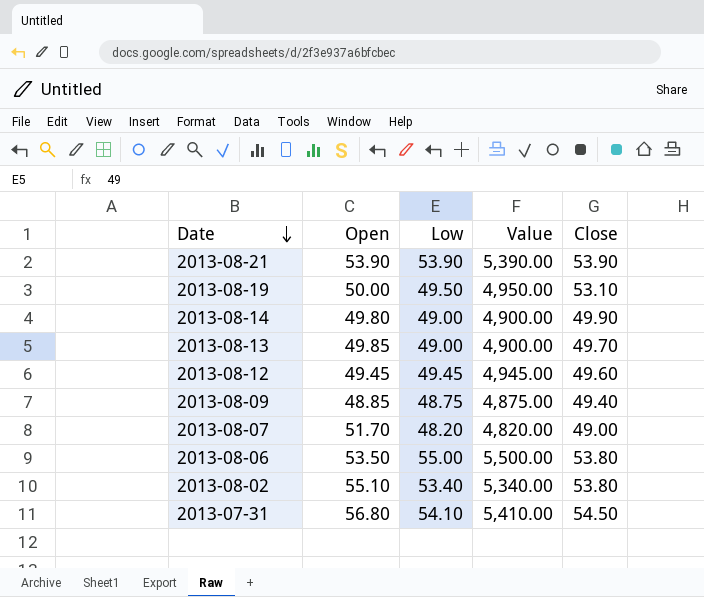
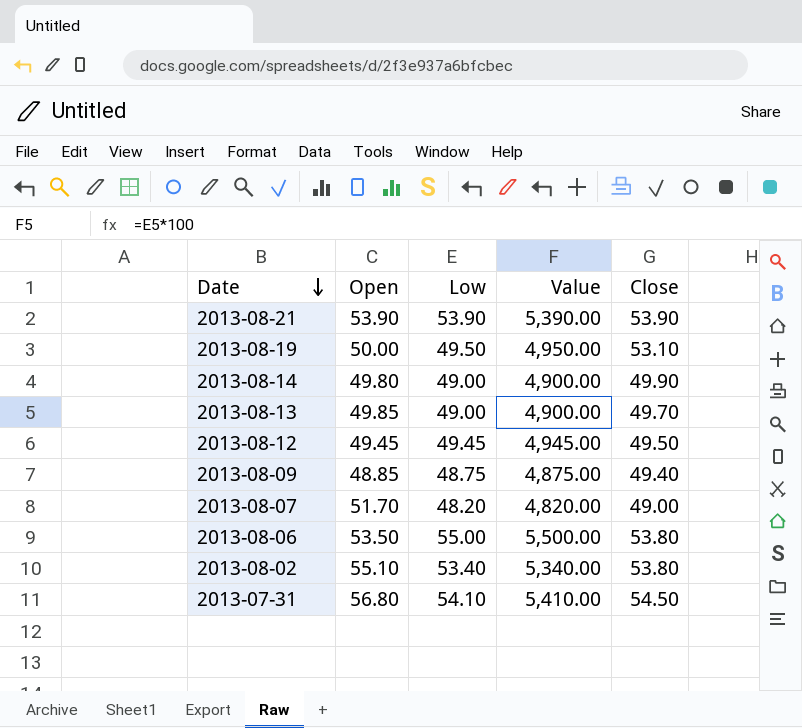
2013-08-12 | Close: 49.60 -> 49.50

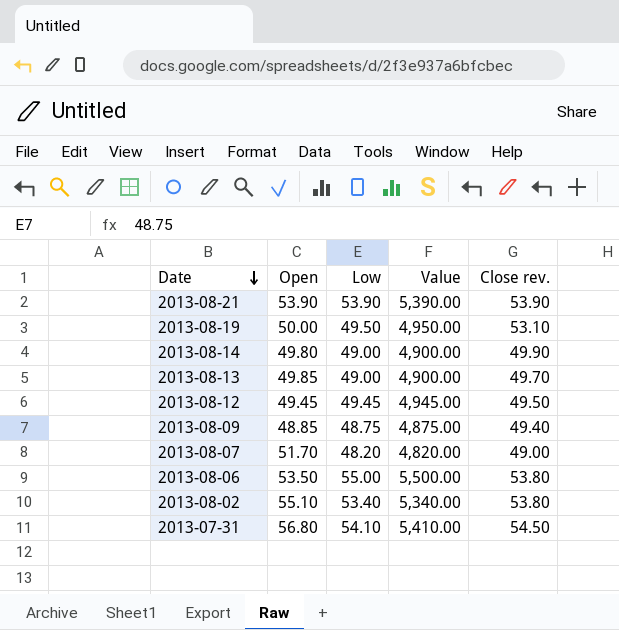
column name: Close -> Close rev.

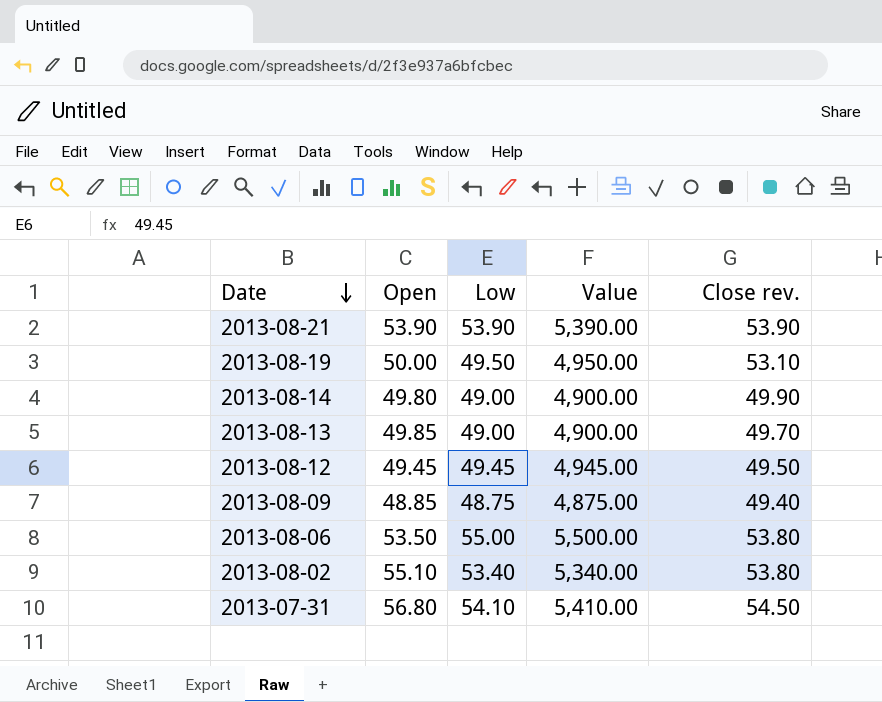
row 2013-08-07: 51.70 | 48.20 | 4,820.00 | 49.00 -> none

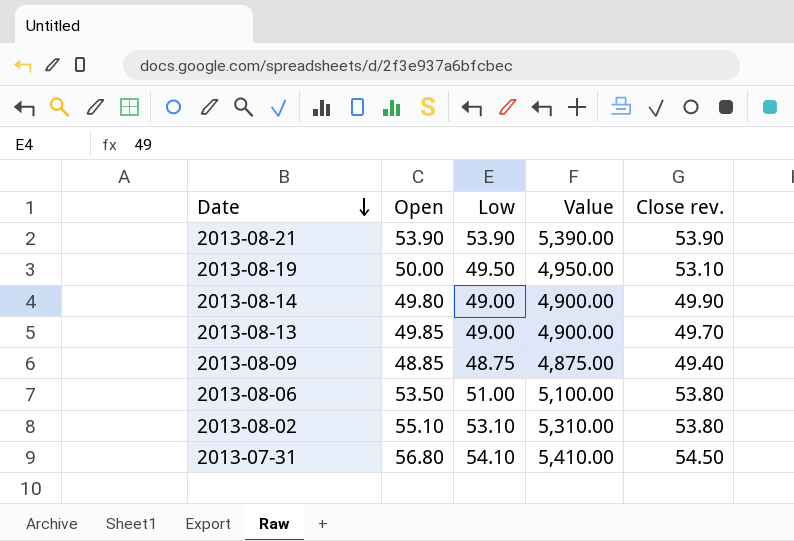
row 2013-08-12: 49.45 | 49.45 | 4,945.00 | 49.50 -> none
2013-08-06 | Low: 55.00 -> 51.00
2013-08-06 | Value: 5,500.00 -> 5,100.00
2013-08-02 | Low: 53.40 -> 53.10
2013-08-02 | Value: 5,340.00 -> 5,310.00

